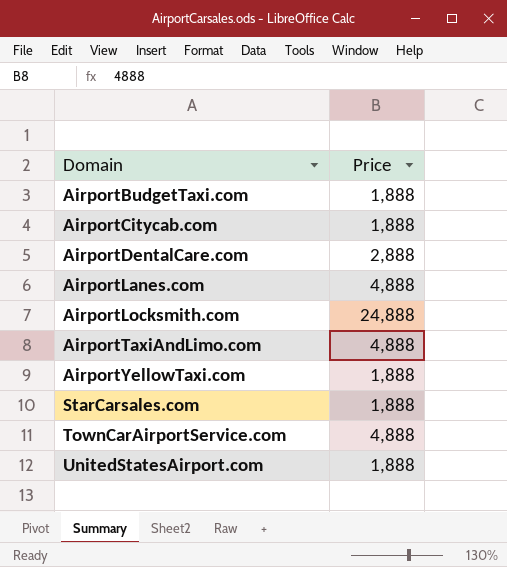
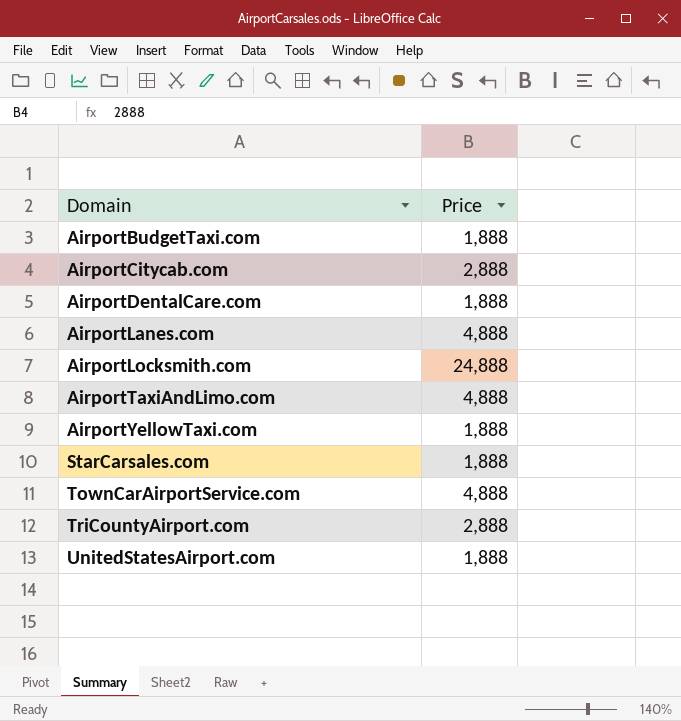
AirportCitycab.com | Price: 1,888 -> 2,888
AirportDentalCare.com | Price: 2,888 -> 1,888
row TriCountyAirport.com: none -> 2,888

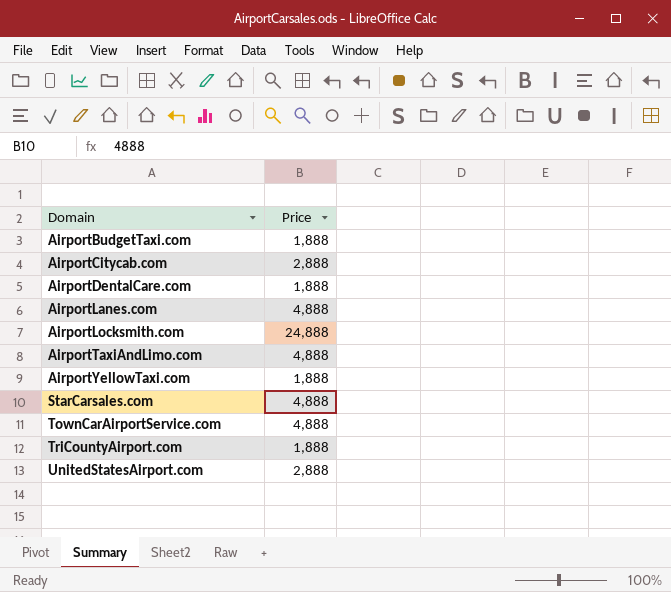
StarCarsales.com | Price: 1,888 -> 4,888
TriCountyAirport.com | Price: 2,888 -> 1,888
UnitedStatesAirport.com | Price: 1,888 -> 2,888

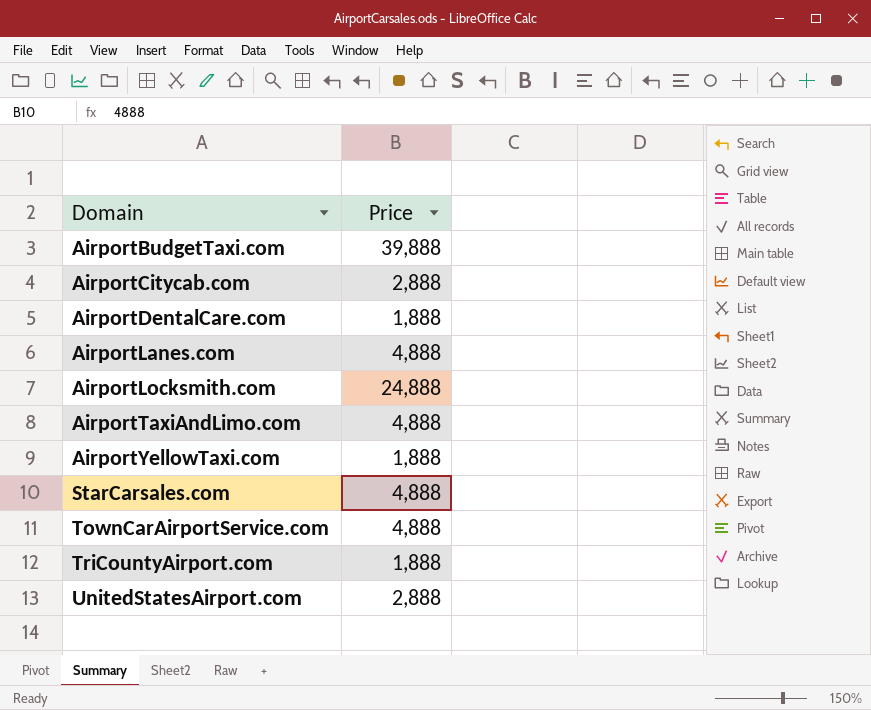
AirportBudgetTaxi.com | Price: 1,888 -> 39,888

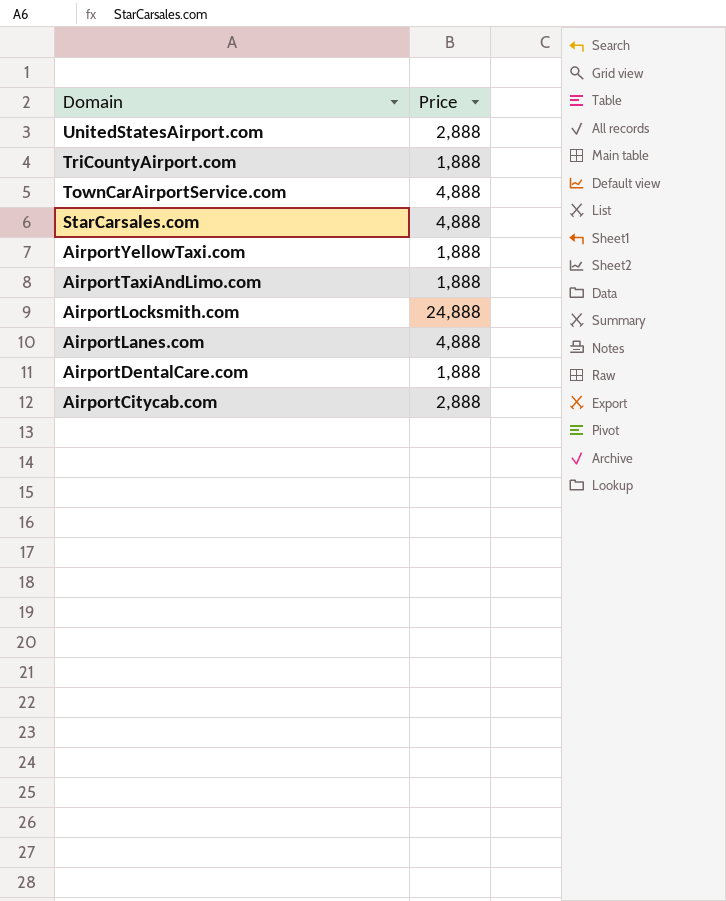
row order: Domain ascending -> Domain descending
row AirportBudgetTaxi.com: 39,888 -> none
AirportTaxiAndLimo.com | Price: 4,888 -> 1,888

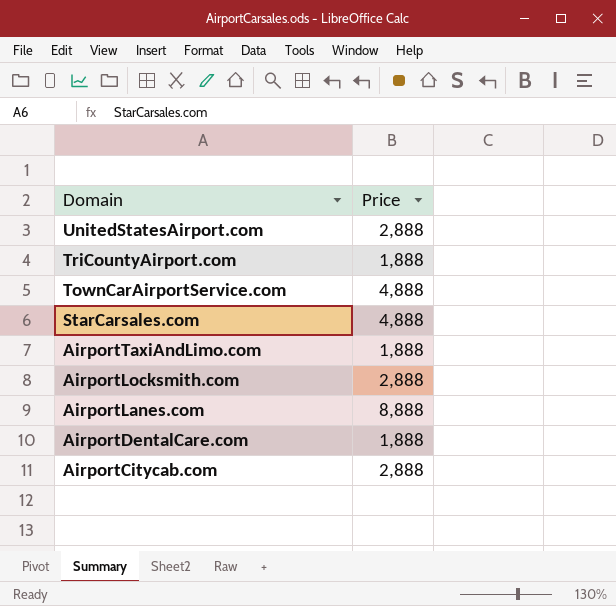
row AirportYellowTaxi.com: 1,888 -> none
AirportLocksmith.com | Price: 24,888 -> 2,888
AirportLanes.com | Price: 4,888 -> 8,888

